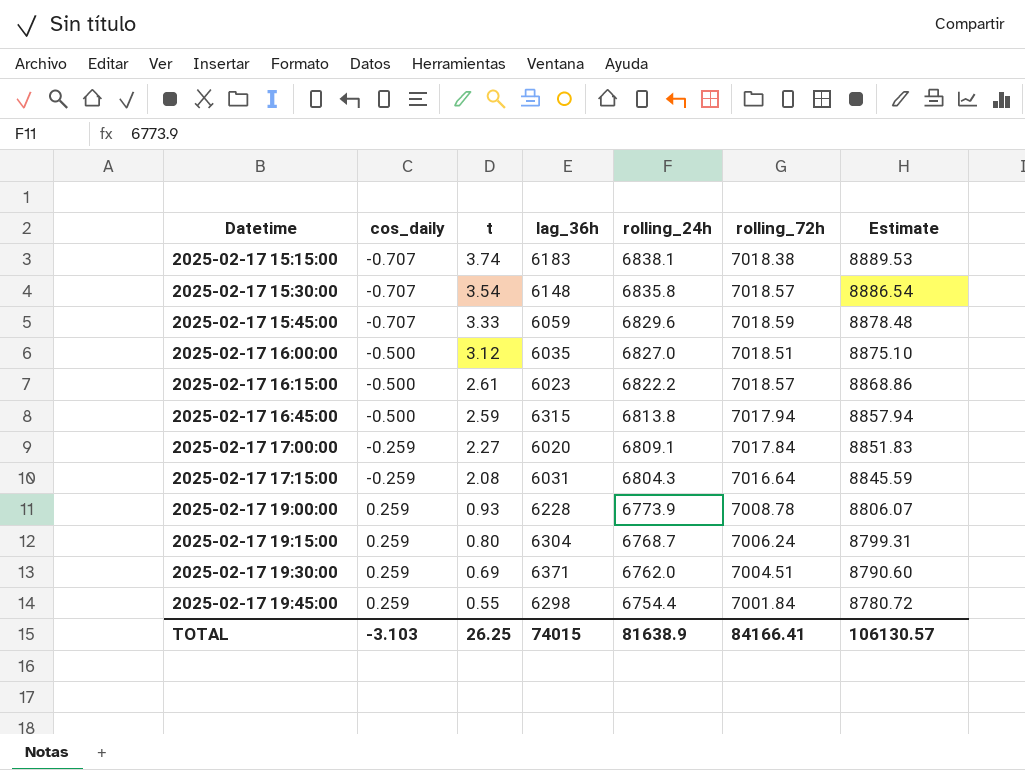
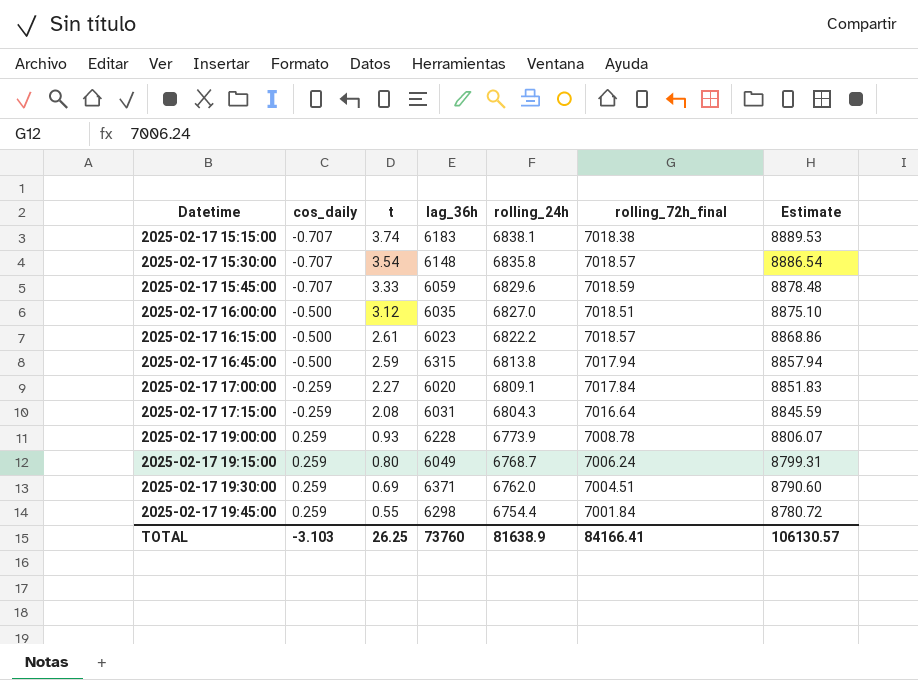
column name: rolling_72h -> rolling_72h_final
2025-02-17 19:15:00 | lag_36h: 6304 -> 6049
TOTAL | lag_36h: 74015 -> 73760

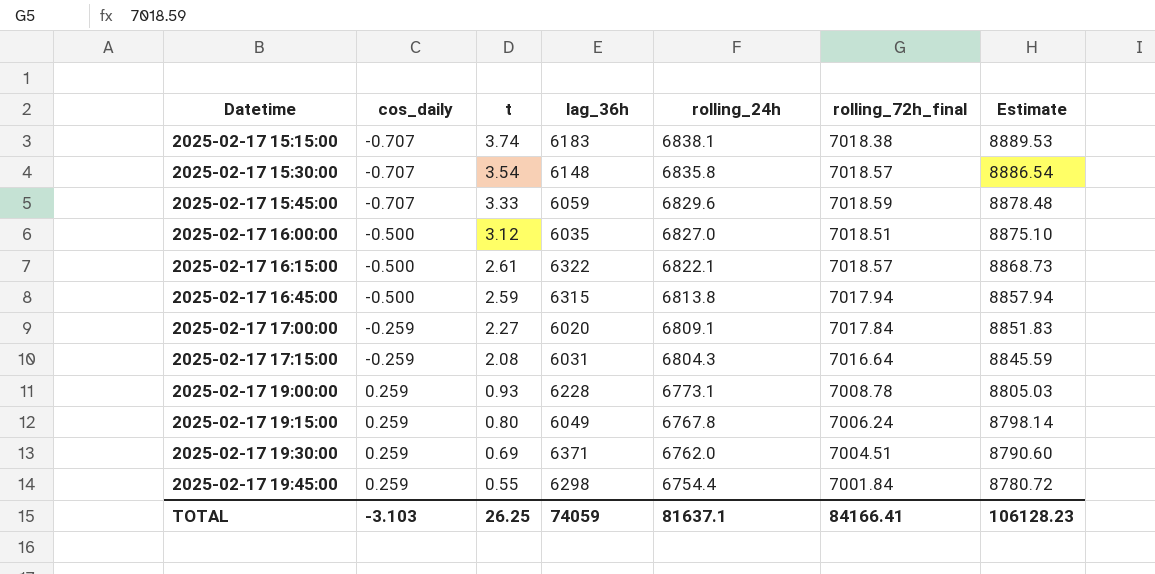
2025-02-17 16:15:00 | lag_36h: 6023 -> 6322
2025-02-17 16:15:00 | rolling_24h: 6822.2 -> 6822.1
2025-02-17 16:15:00 | Estimate: 8868.86 -> 8868.73
2025-02-17 19:00:00 | rolling_24h: 6773.9 -> 6773.1
2025-02-17 19:00:00 | Estimate: 8806.07 -> 8805.03
2025-02-17 19:15:00 | rolling_24h: 6768.7 -> 6767.8
2025-02-17 19:15:00 | Estimate: 8799.31 -> 8798.14
TOTAL | lag_36h: 73760 -> 74059
TOTAL | rolling_24h: 81638.9 -> 81637.1
TOTAL | Estimate: 106130.57 -> 106128.23

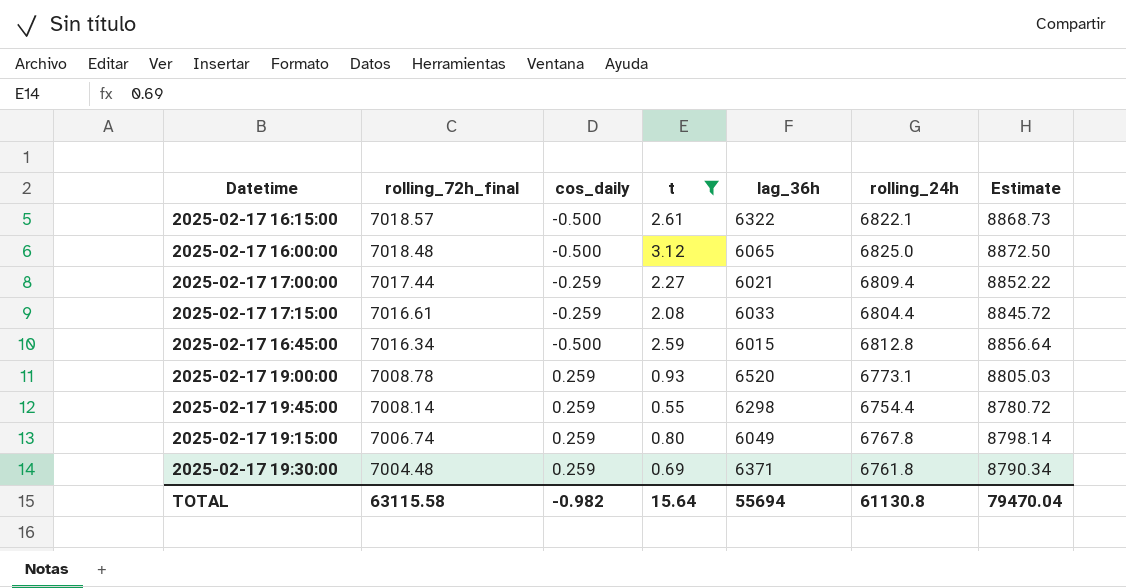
filter: none -> t <= 3.12
row order: Datetime ascending -> rolling_72h_final descending
column rolling_72h_final | position: 6 -> 2
2025-02-17 16:00:00 | rolling_72h_final: 7018.51 -> 7018.48
2025-02-17 16:00:00 | lag_36h: 6035 -> 6065
2025-02-17 16:00:00 | rolling_24h: 6827.0 -> 6825.0
2025-02-17 16:00:00 | Estimate: 8875.10 -> 8872.50
2025-02-17 17:00:00 | rolling_72h_final: 7017.84 -> 7017.44
2025-02-17 17:00:00 | lag_36h: 6020 -> 6021
2025-02-17 17:00:00 | rolling_24h: 6809.1 -> 6809.4
2025-02-17 17:00:00 | Estimate: 8851.83 -> 8852.22
2025-02-17 17:15:00 | rolling_72h_final: 7016.64 -> 7016.61
2025-02-17 17:15:00 | lag_36h: 6031 -> 6033
2025-02-17 17:15:00 | rolling_24h: 6804.3 -> 6804.4
2025-02-17 17:15:00 | Estimate: 8845.59 -> 8845.72
2025-02-17 16:45:00 | rolling_72h_final: 7017.94 -> 7016.34
2025-02-17 16:45:00 | lag_36h: 6315 -> 6015
2025-02-17 16:45:00 | rolling_24h: 6813.8 -> 6812.8
2025-02-17 16:45:00 | Estimate: 8857.94 -> 8856.64
2025-02-17 19:00:00 | lag_36h: 6228 -> 6520
2025-02-17 19:45:00 | rolling_72h_final: 7001.84 -> 7008.14
2025-02-17 19:15:00 | rolling_72h_final: 7006.24 -> 7006.74
2025-02-17 19:30:00 | rolling_72h_final: 7004.51 -> 7004.48
2025-02-17 19:30:00 | rolling_24h: 6762.0 -> 6761.8
2025-02-17 19:30:00 | Estimate: 8790.60 -> 8790.34
TOTAL | rolling_72h_final: 84166.41 -> 63115.58
TOTAL | cos_daily: -3.103 -> -0.982
TOTAL | t: 26.25 -> 15.64
TOTAL | lag_36h: 74059 -> 55694
TOTAL | rolling_24h: 81637.1 -> 61130.8
TOTAL | Estimate: 106128.23 -> 79470.04

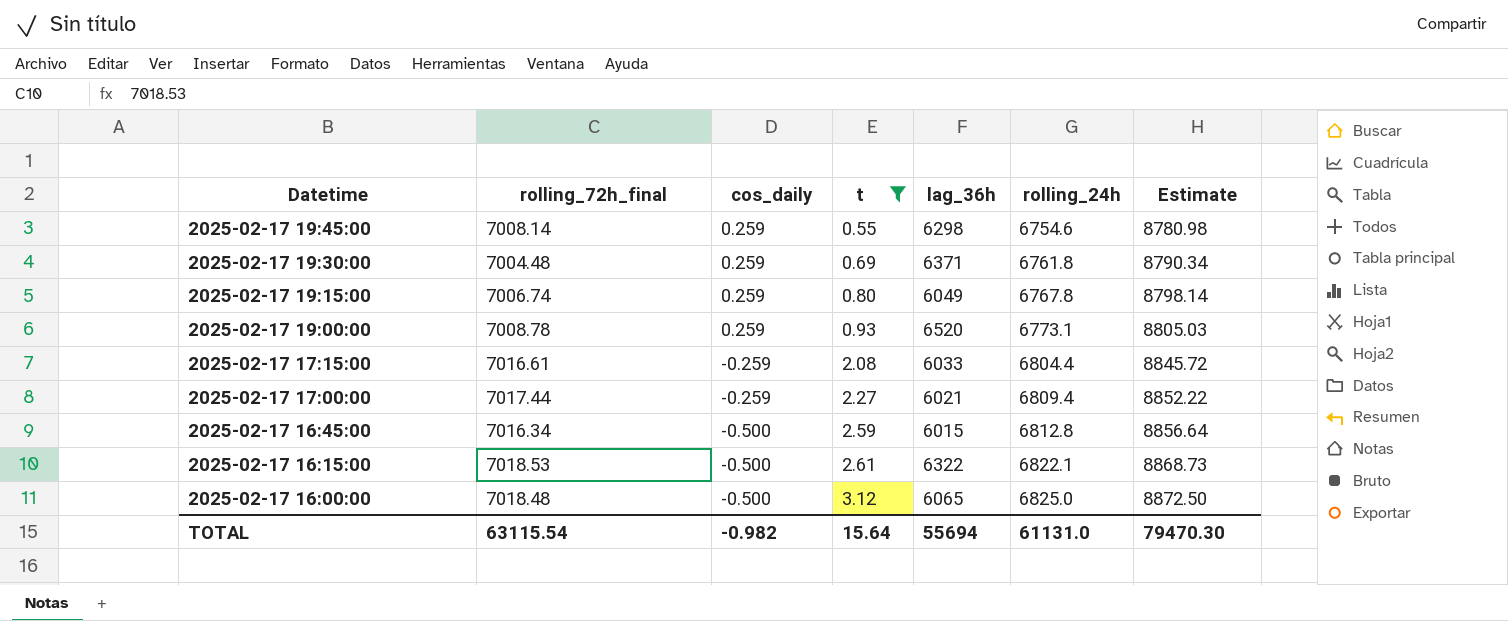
row order: rolling_72h_final descending -> Datetime descending
2025-02-17 19:45:00 | rolling_24h: 6754.4 -> 6754.6
2025-02-17 19:45:00 | Estimate: 8780.72 -> 8780.98
2025-02-17 16:15:00 | rolling_72h_final: 7018.57 -> 7018.53
TOTAL | rolling_72h_final: 63115.58 -> 63115.54
TOTAL | rolling_24h: 61130.8 -> 61131.0
TOTAL | Estimate: 79470.04 -> 79470.30

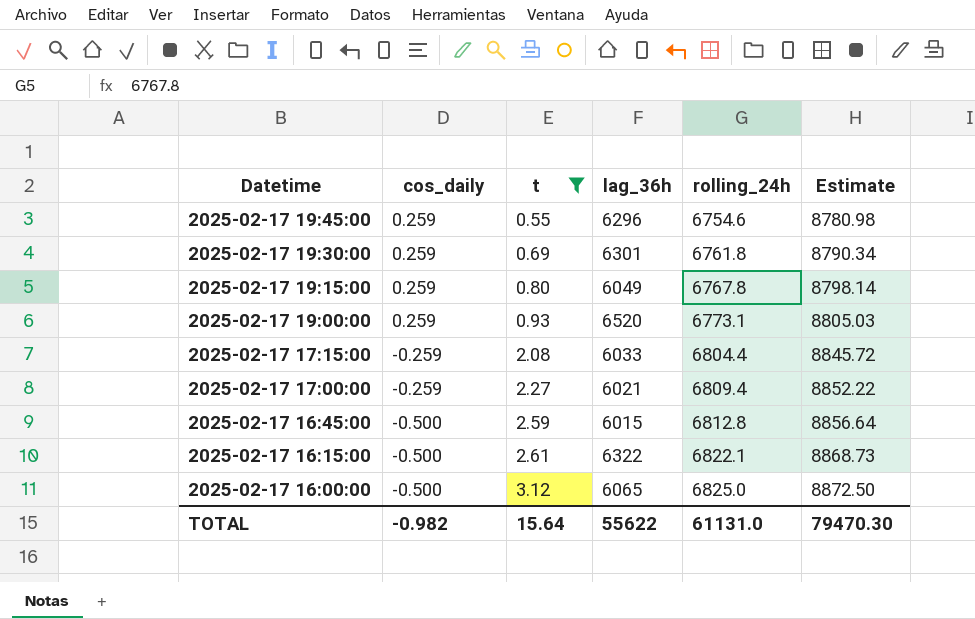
column rolling_72h_final | position: 2 -> none
2025-02-17 19:45:00 | lag_36h: 6298 -> 6296
2025-02-17 19:30:00 | lag_36h: 6371 -> 6301
TOTAL | lag_36h: 55694 -> 55622

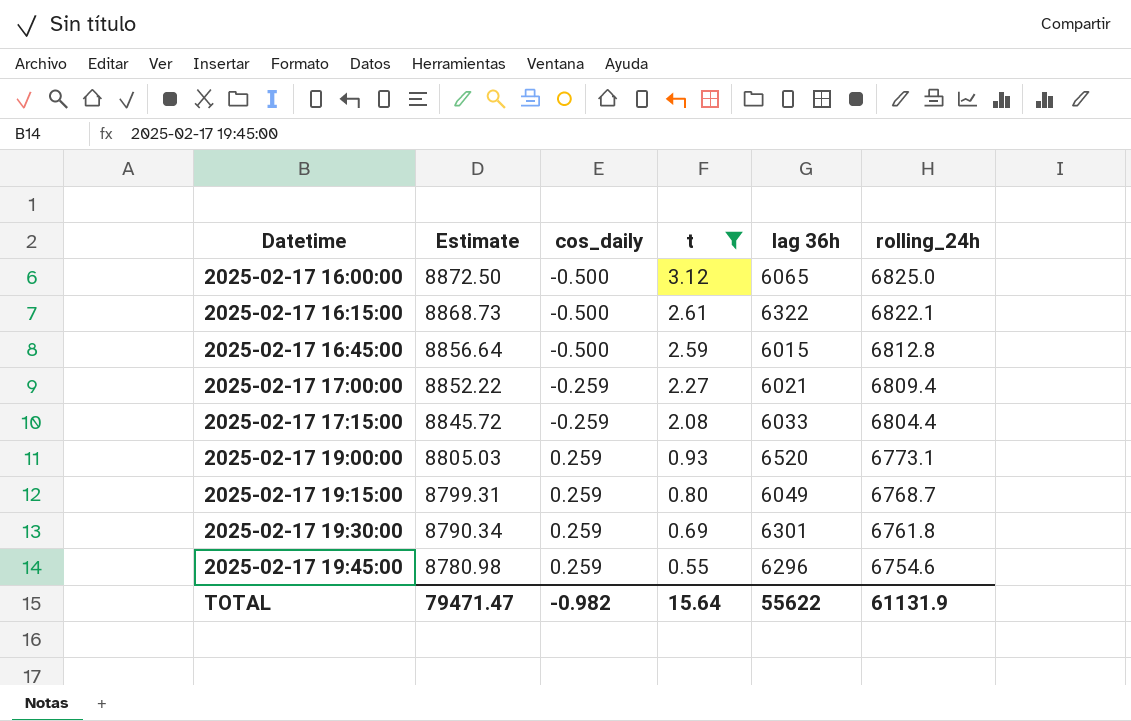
row order: Datetime descending -> Datetime ascending
column Estimate | position: 6 -> 2
column name: lag_36h -> lag 36h
2025-02-17 19:15:00 | Estimate: 8798.14 -> 8799.31
2025-02-17 19:15:00 | rolling_24h: 6767.8 -> 6768.7
TOTAL | Estimate: 79470.30 -> 79471.47
TOTAL | rolling_24h: 61131.0 -> 61131.9

